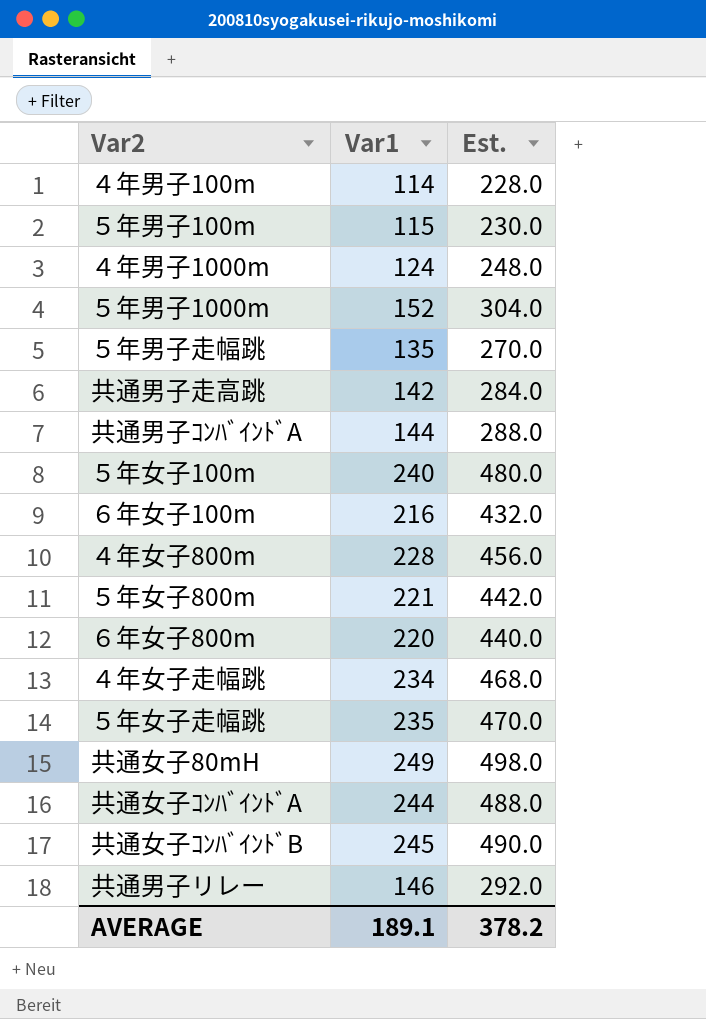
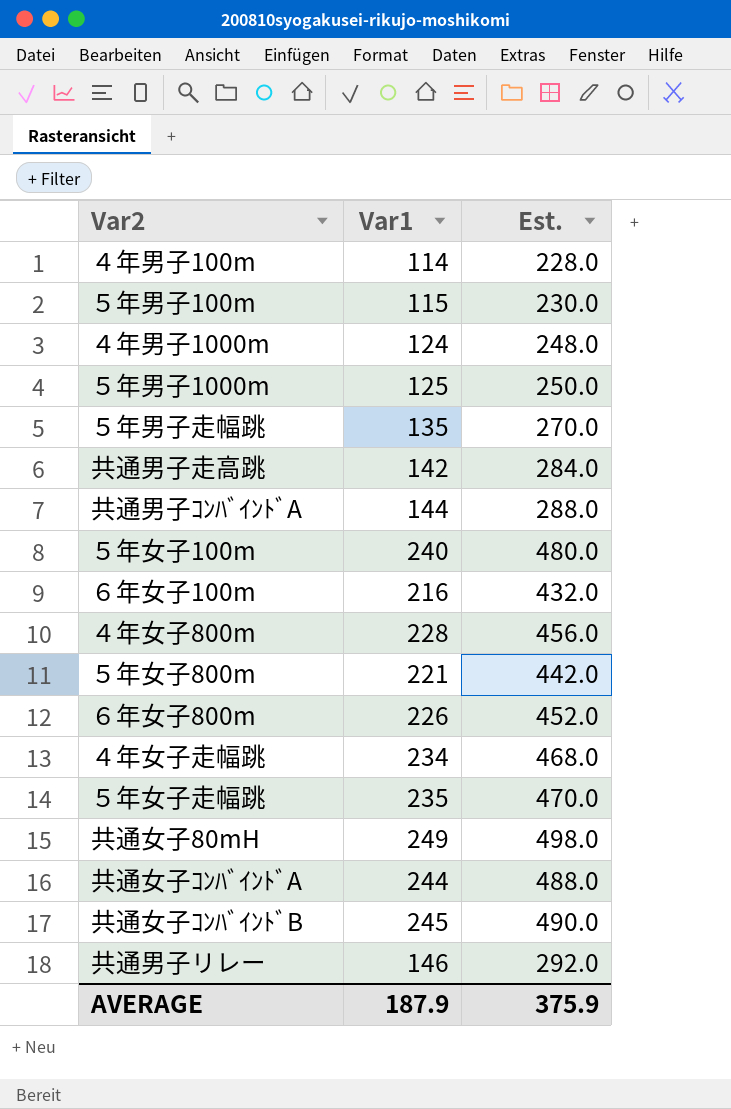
５年男子1000m | Var1: 152 -> 125
５年男子1000m | Est.: 304.0 -> 250.0
６年女子800m | Var1: 220 -> 226
６年女子800m | Est.: 440.0 -> 452.0
AVERAGE | Var1: 189.1 -> 187.9
AVERAGE | Est.: 378.2 -> 375.9

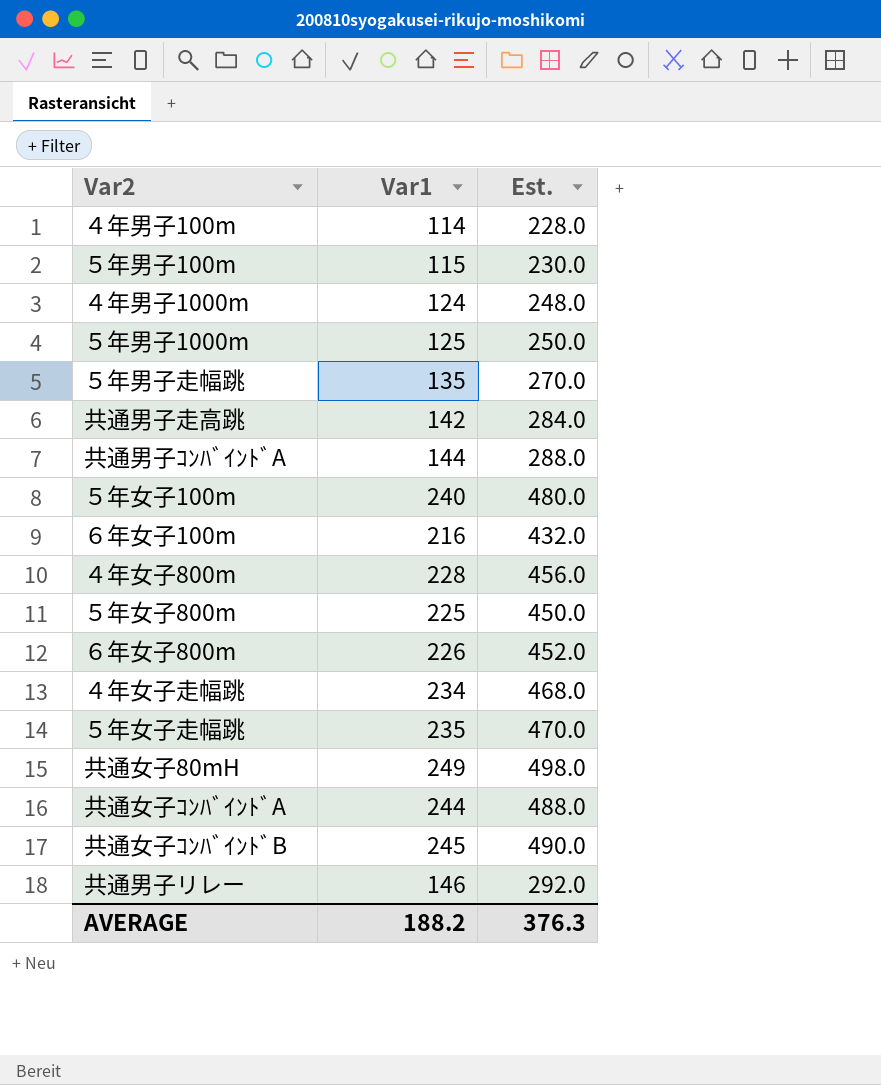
５年女子800m | Var1: 221 -> 225
５年女子800m | Est.: 442.0 -> 450.0
AVERAGE | Var1: 187.9 -> 188.2
AVERAGE | Est.: 375.9 -> 376.3

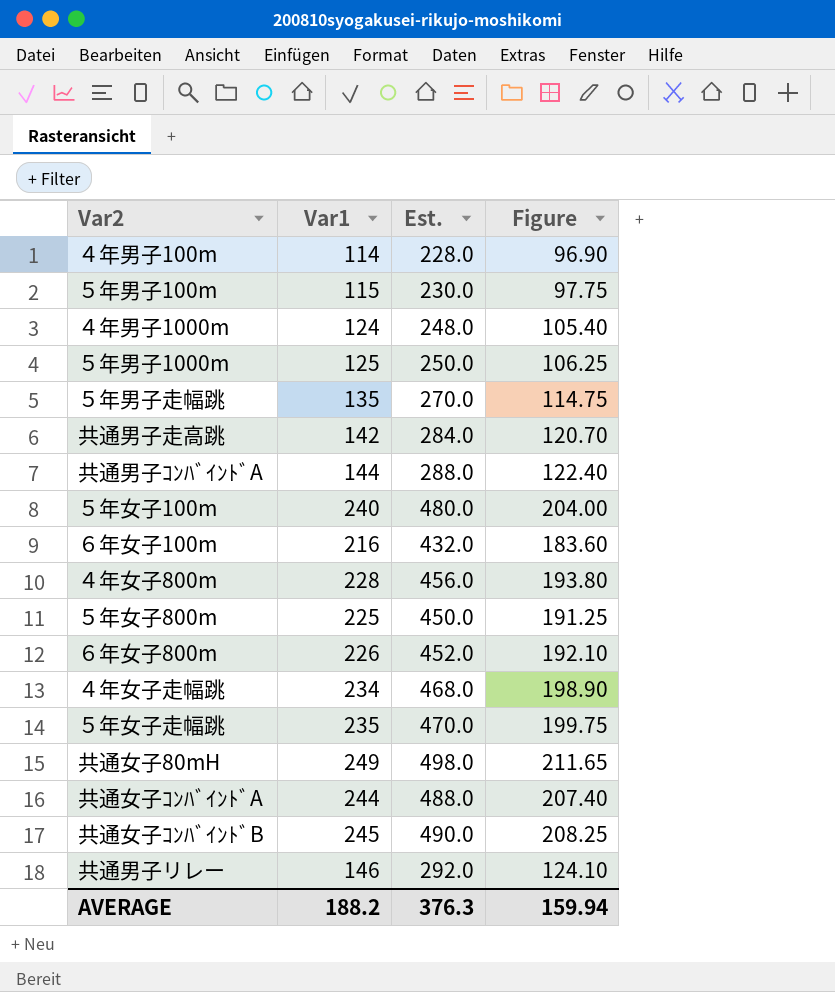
column Figure | formula: none -> [Var1] * 0.85

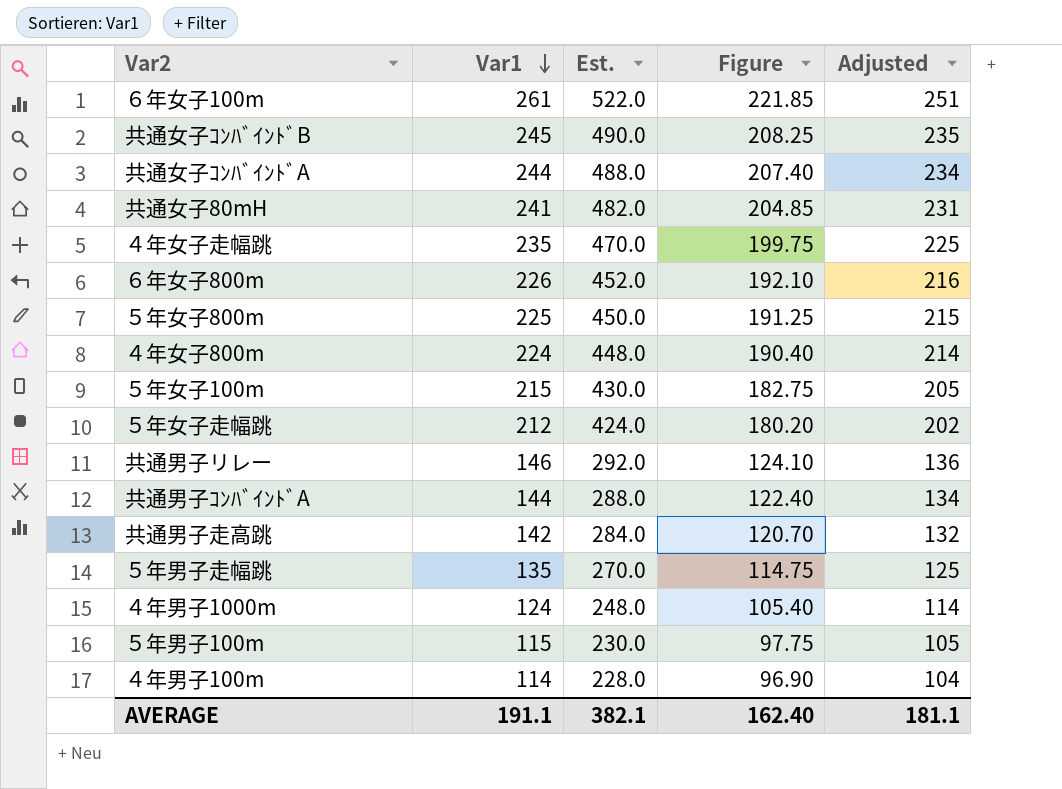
row order: none -> Var1 descending
column Adjusted | formula: none -> [Var1] - 10
row ５年男子1000m: 125 | 250.0 | 106.25 -> none
６年女子100m | Var1: 216 -> 261
６年女子100m | Est.: 432.0 -> 522.0
６年女子100m | Figure: 183.60 -> 221.85
共通女子80mH | Var1: 249 -> 241
共通女子80mH | Est.: 498.0 -> 482.0
共通女子80mH | Figure: 211.65 -> 204.85
４年女子走幅跳 | Var1: 234 -> 235
４年女子走幅跳 | Est.: 468.0 -> 470.0
４年女子走幅跳 | Figure: 198.90 -> 199.75
４年女子800m | Var1: 228 -> 224
４年女子800m | Est.: 456.0 -> 448.0
４年女子800m | Figure: 193.80 -> 190.40
５年女子100m | Var1: 240 -> 215
５年女子100m | Est.: 480.0 -> 430.0
５年女子100m | Figure: 204.00 -> 182.75
５年女子走幅跳 | Var1: 235 -> 212
５年女子走幅跳 | Est.: 470.0 -> 424.0
５年女子走幅跳 | Figure: 199.75 -> 180.20
AVERAGE | Var1: 188.2 -> 191.1
AVERAGE | Est.: 376.3 -> 382.1
AVERAGE | Figure: 159.94 -> 162.40

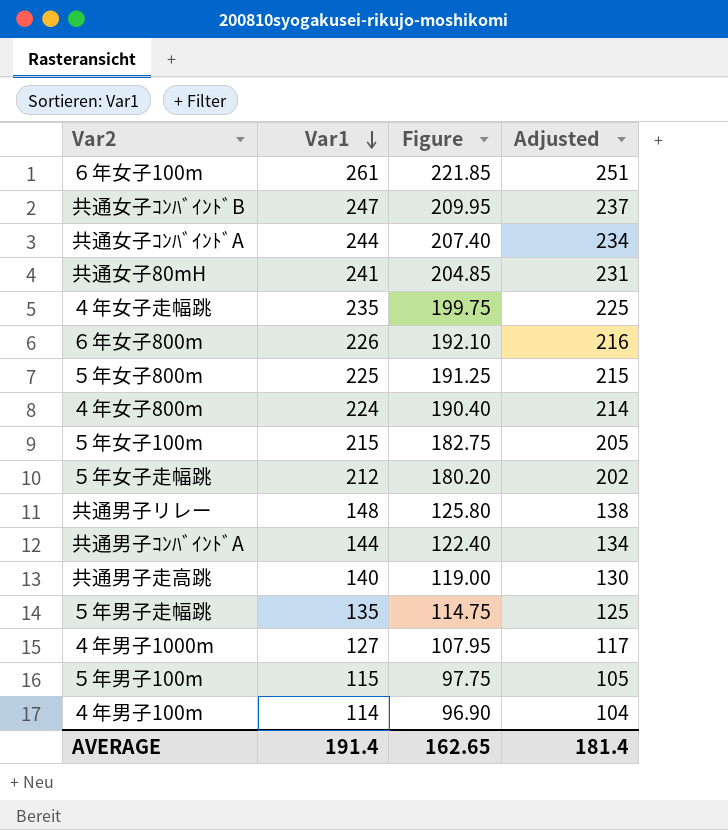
column Est. | formula: [Var1] * 2 -> none
共通女子ｺﾝﾊﾞｲﾝﾄﾞB | Var1: 245 -> 247
共通女子ｺﾝﾊﾞｲﾝﾄﾞB | Figure: 208.25 -> 209.95
共通女子ｺﾝﾊﾞｲﾝﾄﾞB | Adjusted: 235 -> 237
共通男子リレー | Var1: 146 -> 148
共通男子リレー | Figure: 124.10 -> 125.80
共通男子リレー | Adjusted: 136 -> 138
共通男子走高跳 | Var1: 142 -> 140
共通男子走高跳 | Figure: 120.70 -> 119.00
共通男子走高跳 | Adjusted: 132 -> 130
４年男子1000m | Var1: 124 -> 127
４年男子1000m | Figure: 105.40 -> 107.95
４年男子1000m | Adjusted: 114 -> 117
AVERAGE | Var1: 191.1 -> 191.4
AVERAGE | Figure: 162.40 -> 162.65
AVERAGE | Adjusted: 181.1 -> 181.4

